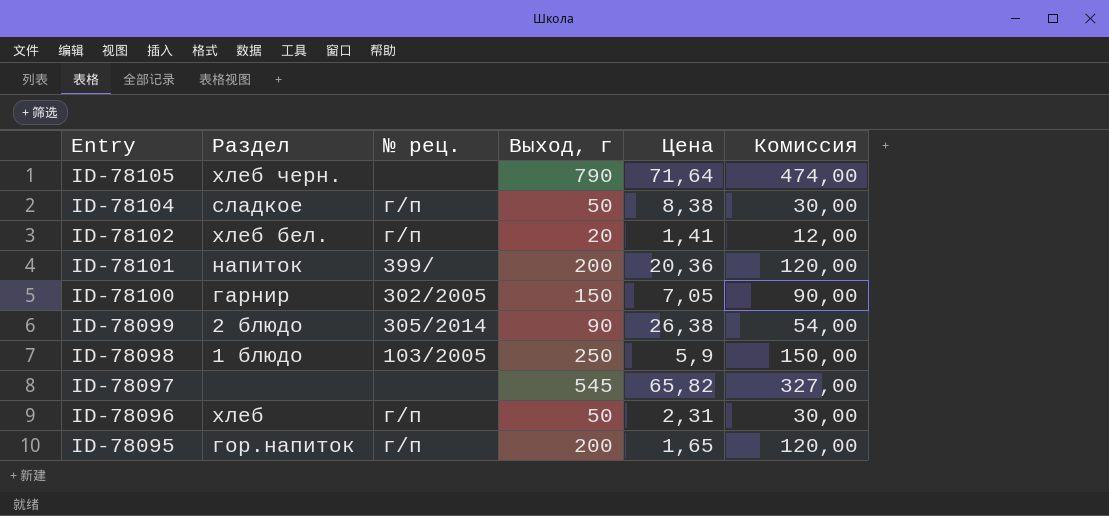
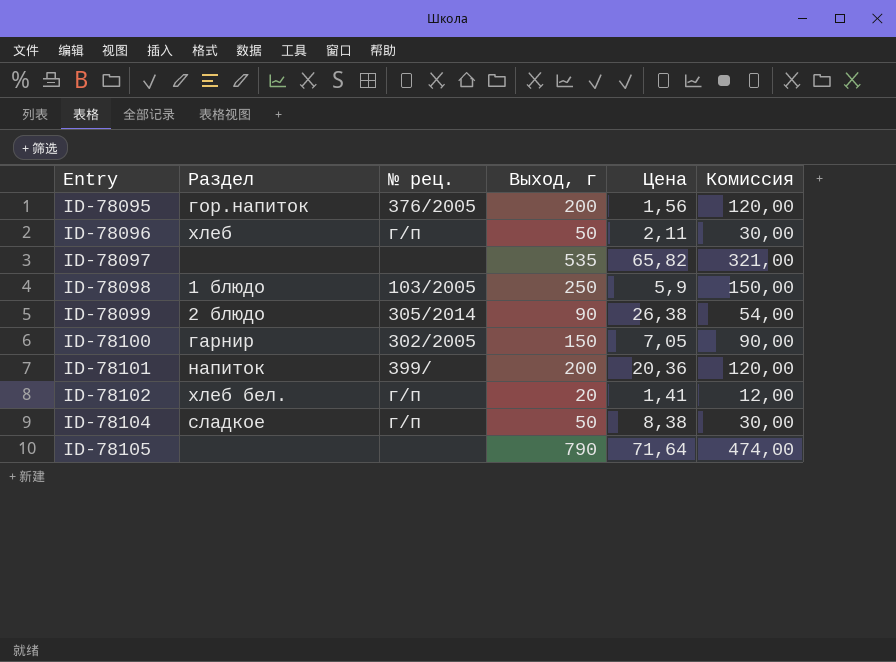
row order: Entry descending -> Entry ascending
ID-78095 | № рец.: г/п -> 376/2005
ID-78095 | Цена: 1,65 -> 1,56
ID-78096 | Цена: 2,31 -> 2,11
ID-78097 | Выход, г: 545 -> 535
ID-78097 | Комиссия: 327,00 -> 321,00
ID-78105 | Раздел: хлеб черн. -> none

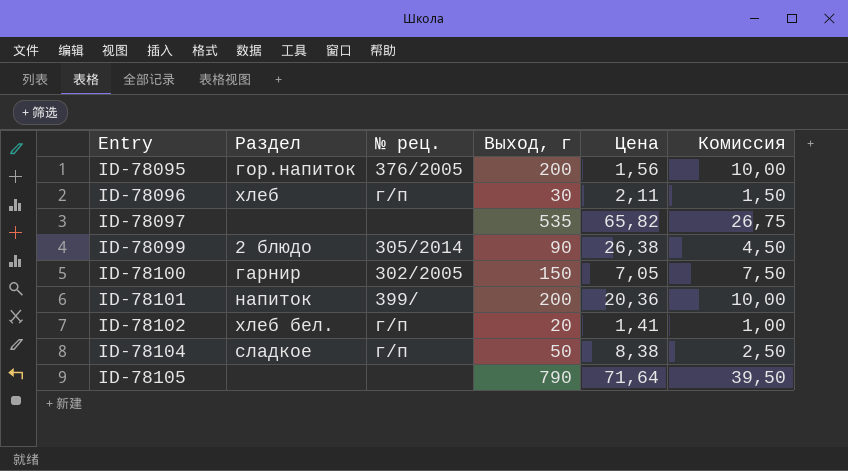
column Комиссия | formula: [Выход, г] * 0,6 -> [Выход, г] * 0,05
row ID-78098: 1 блюдо | 103/2005 | 250 | 5,9 | 150,00 -> none
ID-78096 | Выход, г: 50 -> 30

